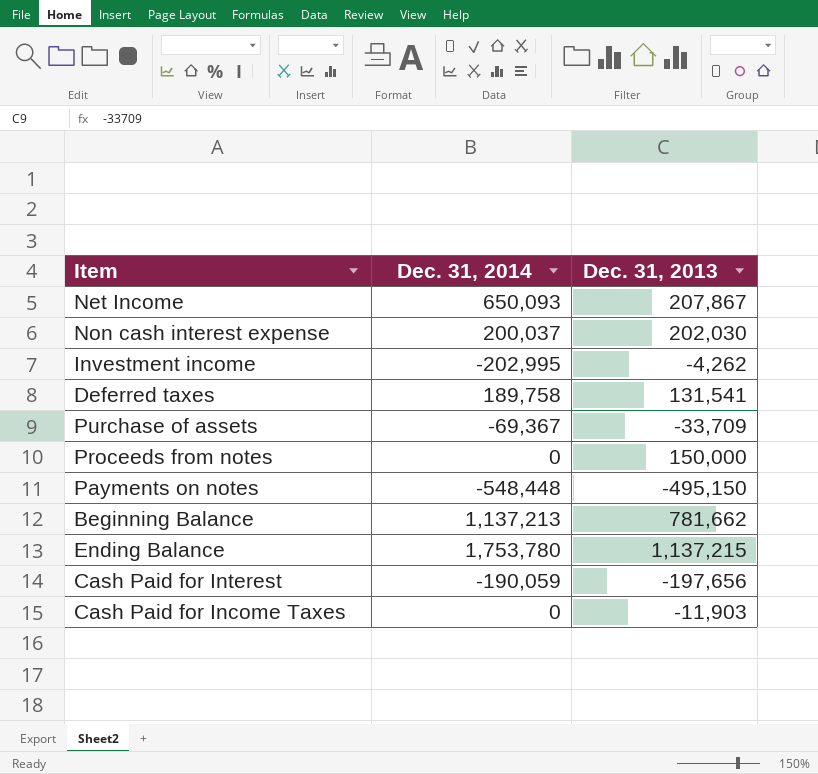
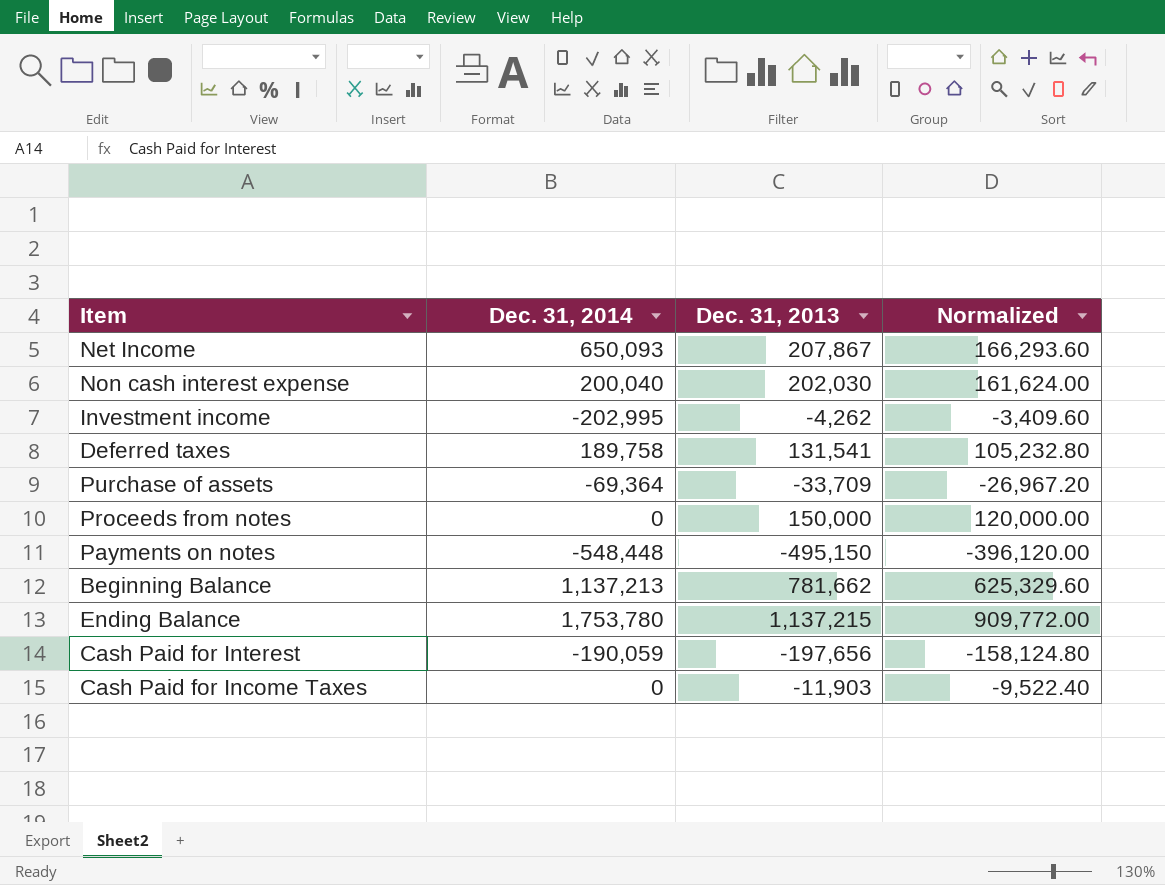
column Normalized | formula: none -> [Dec. 31, 2013] * 0.8
Non cash interest expense | Dec. 31, 2014: 200,037 -> 200,040
Purchase of assets | Dec. 31, 2014: -69,367 -> -69,364

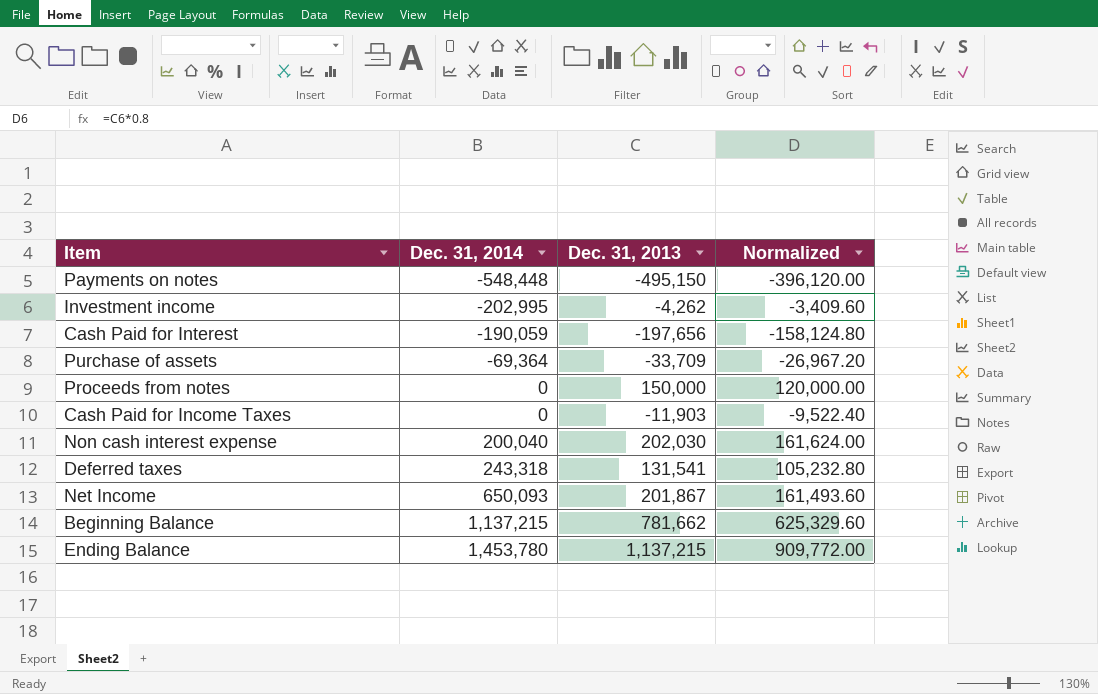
row order: none -> Dec. 31, 2014 ascending
Deferred taxes | Dec. 31, 2014: 189,758 -> 243,318
Net Income | Dec. 31, 2013: 207,867 -> 201,867
Net Income | Normalized: 166,293.60 -> 161,493.60
Beginning Balance | Dec. 31, 2014: 1,137,213 -> 1,137,215
Ending Balance | Dec. 31, 2014: 1,753,780 -> 1,453,780

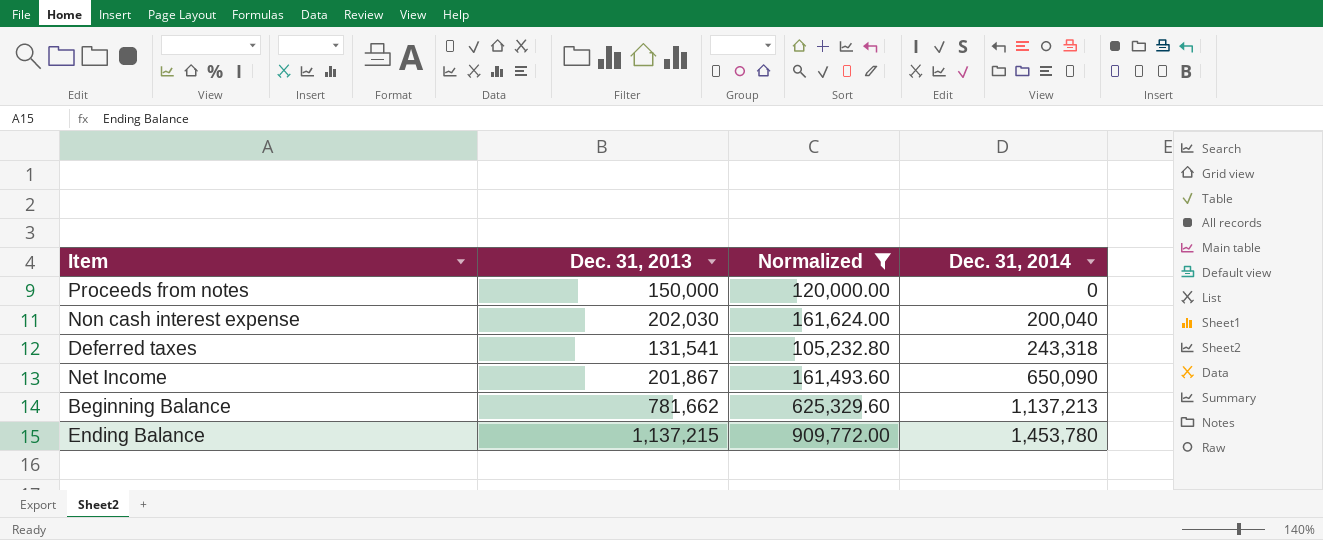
filter: none -> Normalized >= 105,232.80
column Dec. 31, 2014 | position: 2 -> 4
Net Income | Dec. 31, 2014: 650,093 -> 650,090
Beginning Balance | Dec. 31, 2014: 1,137,215 -> 1,137,213

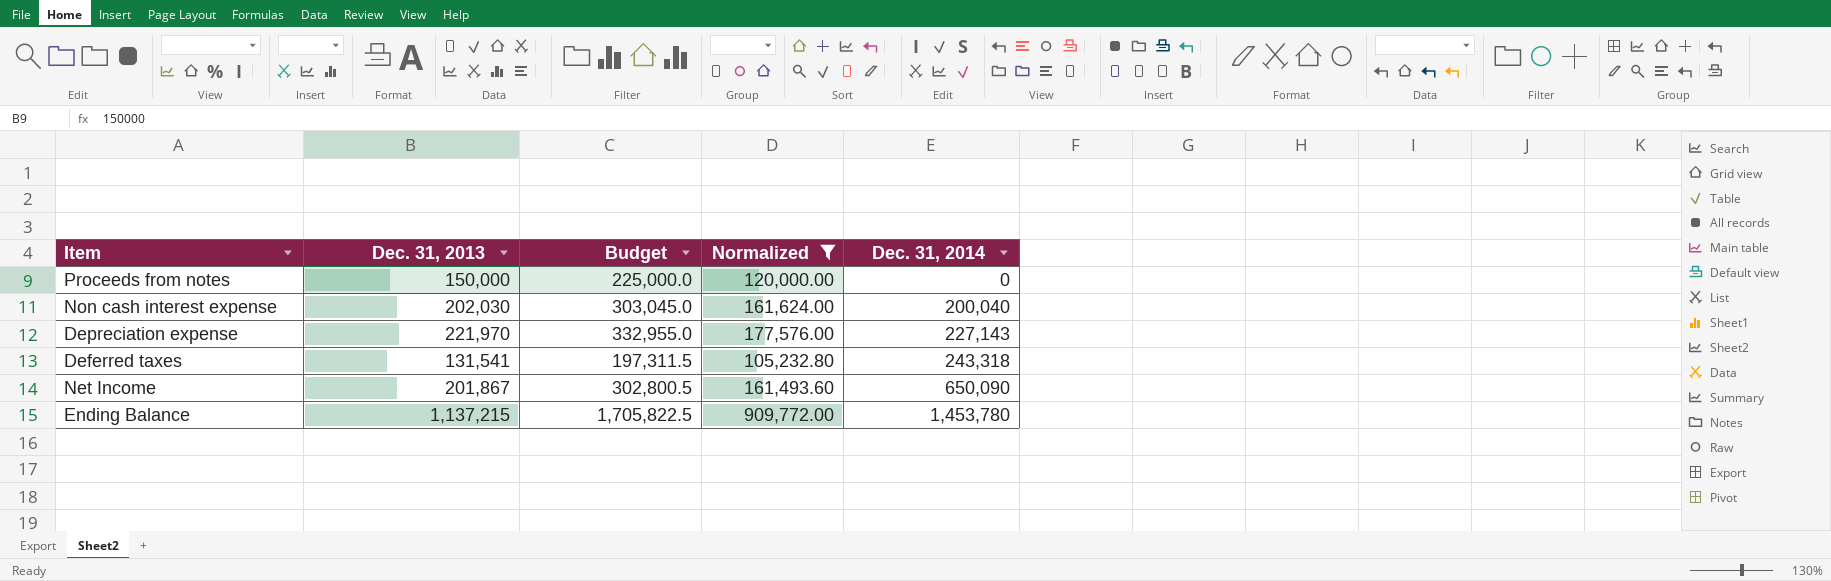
column Budget | formula: none -> [Dec. 31, 2013] * 1.5
row Beginning Balance: 781,662 | 625,329.60 | 1,137,213 -> none
row Depreciation expense: none -> 221,970 | 332,955.0 | 177,576.00 | 227,143

